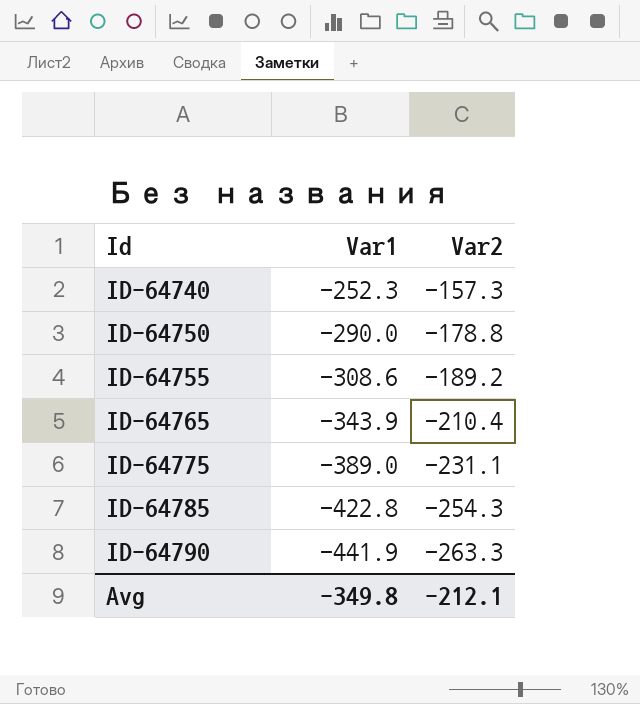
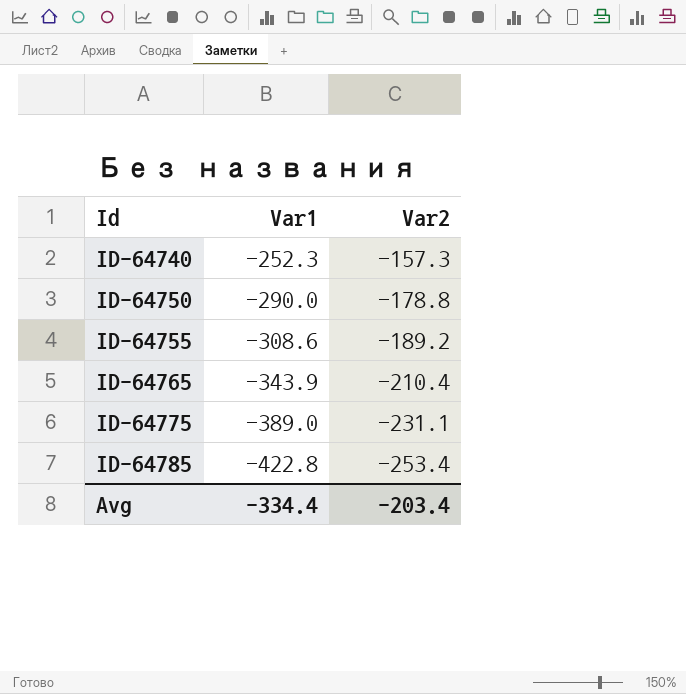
row ID-64790: -441.9 | -263.3 -> none
ID-64785 | Var2: -254.3 -> -253.4
Avg | Var1: -349.8 -> -334.4
Avg | Var2: -212.1 -> -203.4

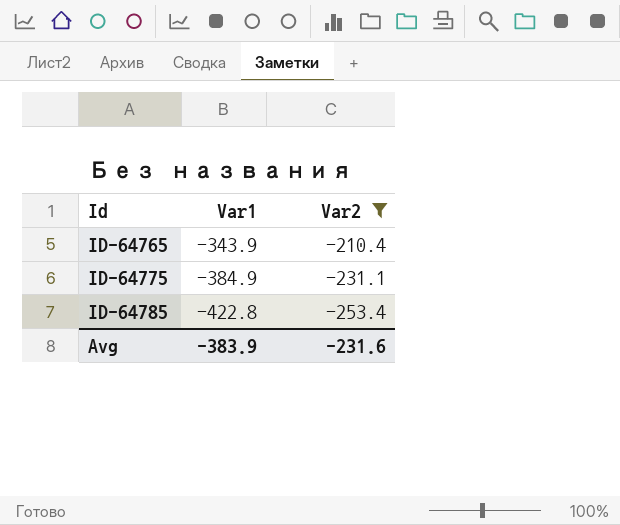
filter: none -> Var2 <= -210.4
ID-64775 | Var1: -389.0 -> -384.9
Avg | Var1: -334.4 -> -383.9
Avg | Var2: -203.4 -> -231.6

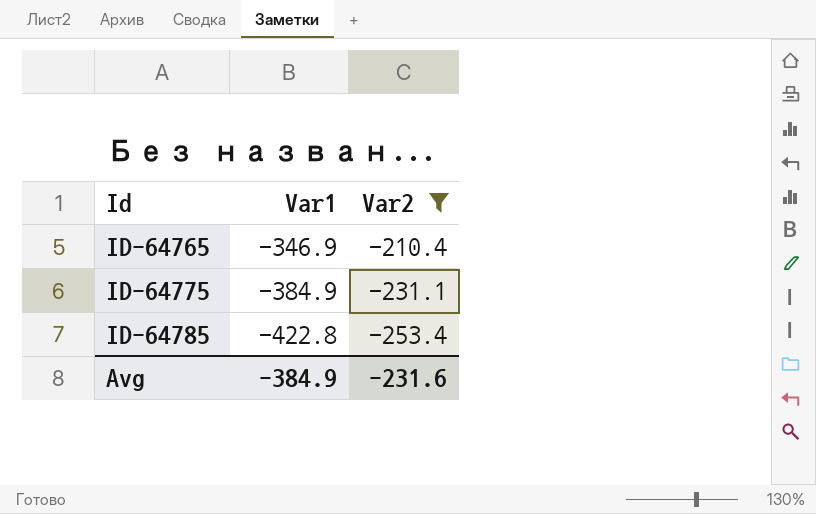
ID-64765 | Var1: -343.9 -> -346.9
Avg | Var1: -383.9 -> -384.9

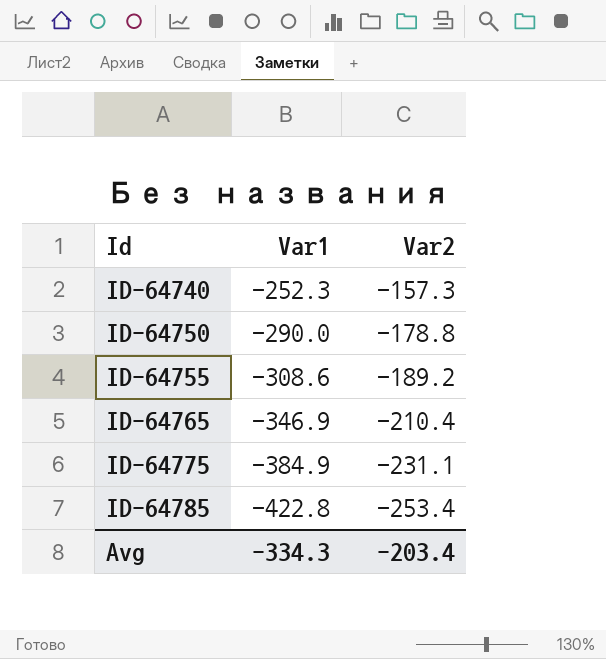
filter: Var2 <= -210.4 -> none
Avg | Var1: -384.9 -> -334.3
Avg | Var2: -231.6 -> -203.4

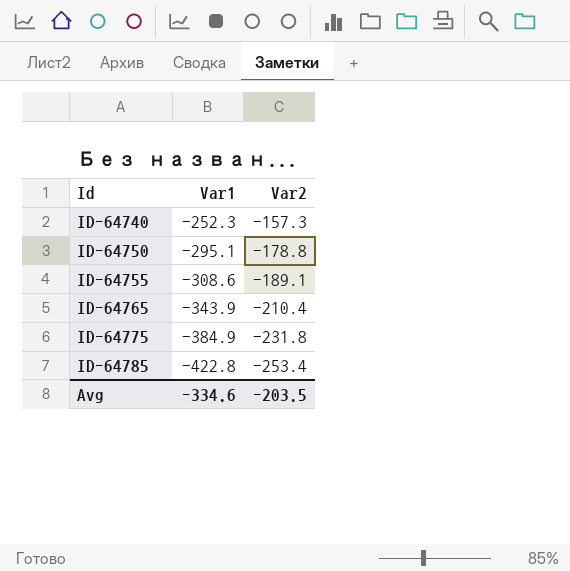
ID-64750 | Var1: -290.0 -> -295.1
ID-64755 | Var2: -189.2 -> -189.1
ID-64765 | Var1: -346.9 -> -343.9
ID-64775 | Var2: -231.1 -> -231.8
Avg | Var1: -334.3 -> -334.6
Avg | Var2: -203.4 -> -203.5

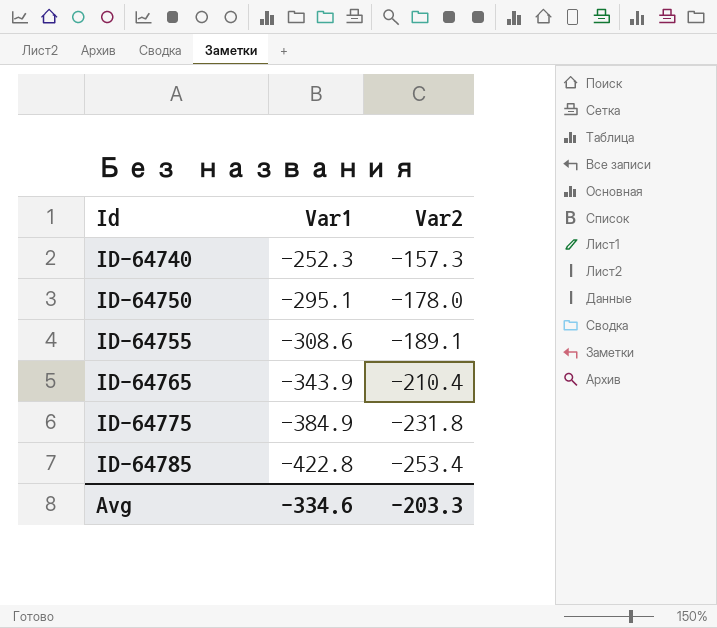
ID-64750 | Var2: -178.8 -> -178.0
Avg | Var2: -203.5 -> -203.3

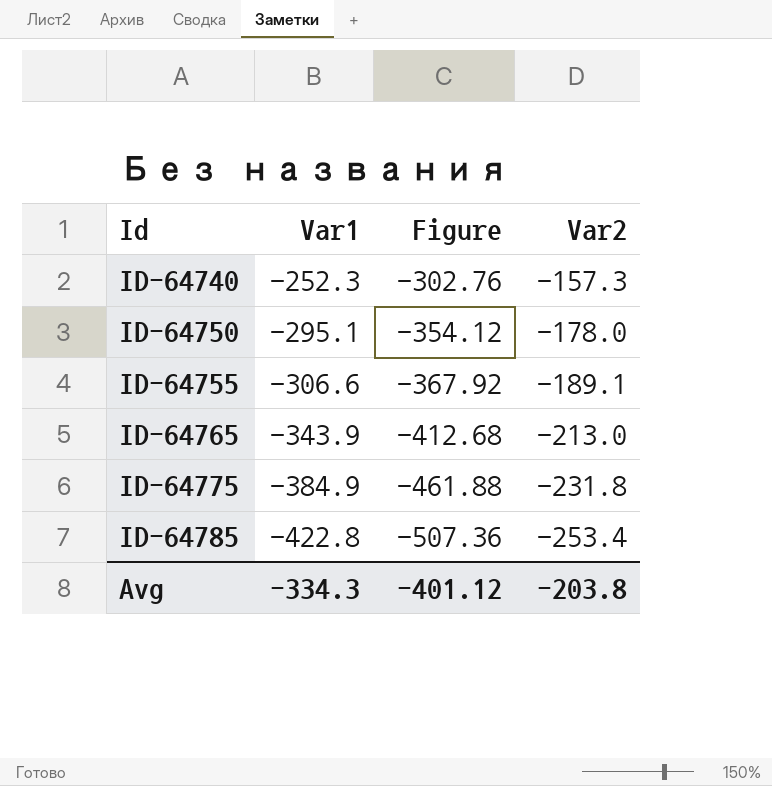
column Figure | formula: none -> [Var1] * 1.2
ID-64755 | Var1: -308.6 -> -306.6
ID-64765 | Var2: -210.4 -> -213.0
Avg | Var1: -334.6 -> -334.3
Avg | Var2: -203.3 -> -203.8

